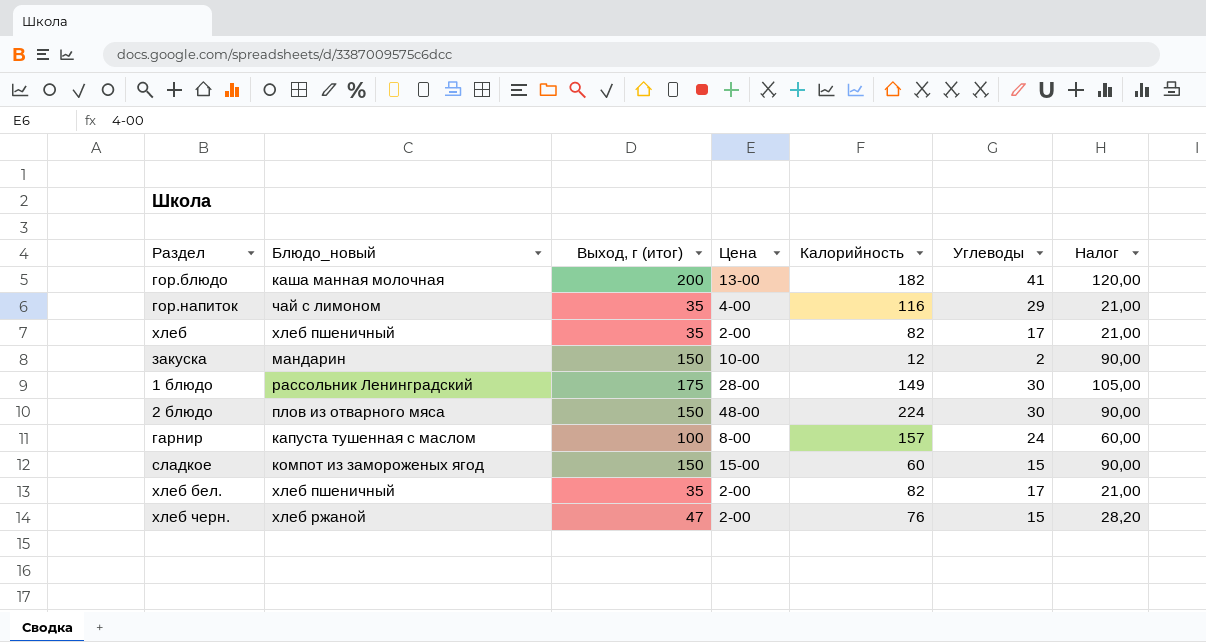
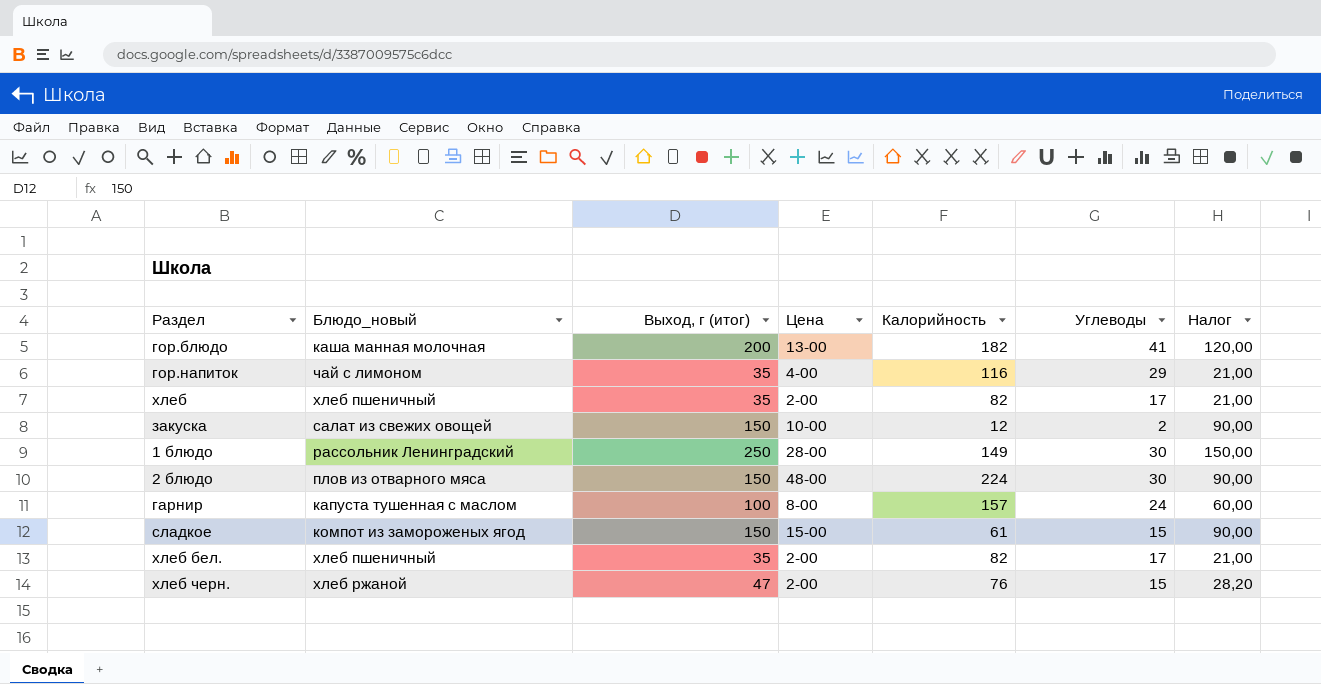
закуска | Блюдо_новый: мандарин -> салат из свежих овощей
1 блюдо | Выход, г (итог): 175 -> 250
1 блюдо | Налог: 105,00 -> 150,00
сладкое | Калорийность: 60 -> 61

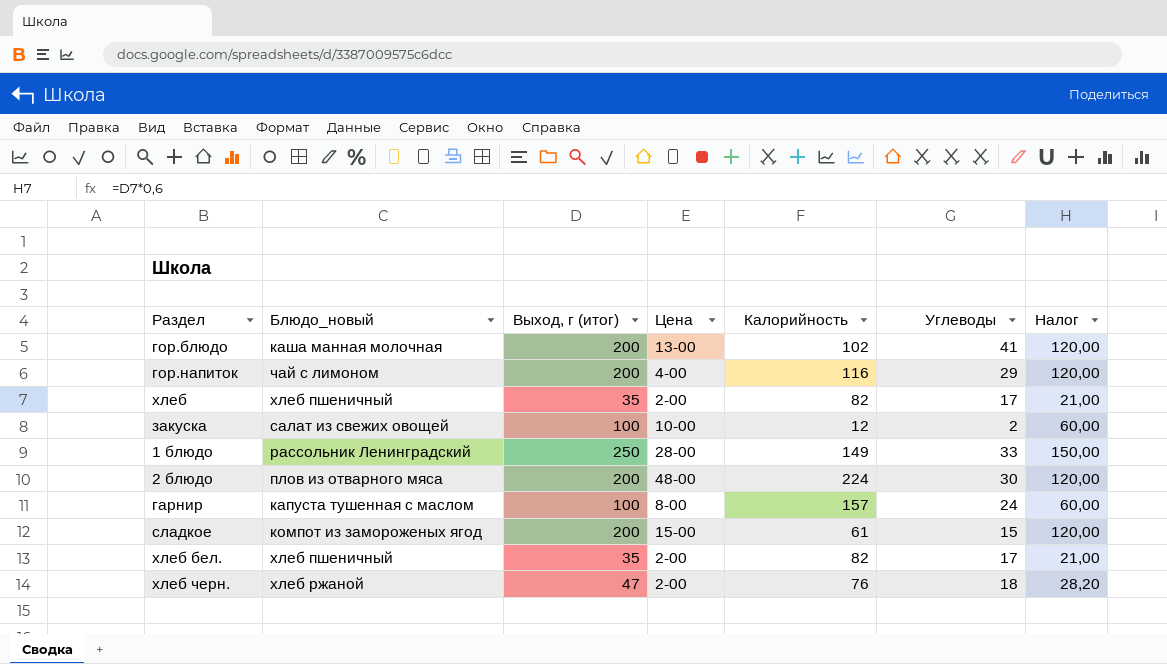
гор.блюдо | Калорийность: 182 -> 102
гор.напиток | Выход, г (итог): 35 -> 200
гор.напиток | Налог: 21,00 -> 120,00
закуска | Выход, г (итог): 150 -> 100
закуска | Налог: 90,00 -> 60,00
1 блюдо | Углеводы: 30 -> 33
2 блюдо | Выход, г (итог): 150 -> 200
2 блюдо | Налог: 90,00 -> 120,00
сладкое | Выход, г (итог): 150 -> 200
сладкое | Налог: 90,00 -> 120,00
хлеб черн. | Углеводы: 15 -> 18

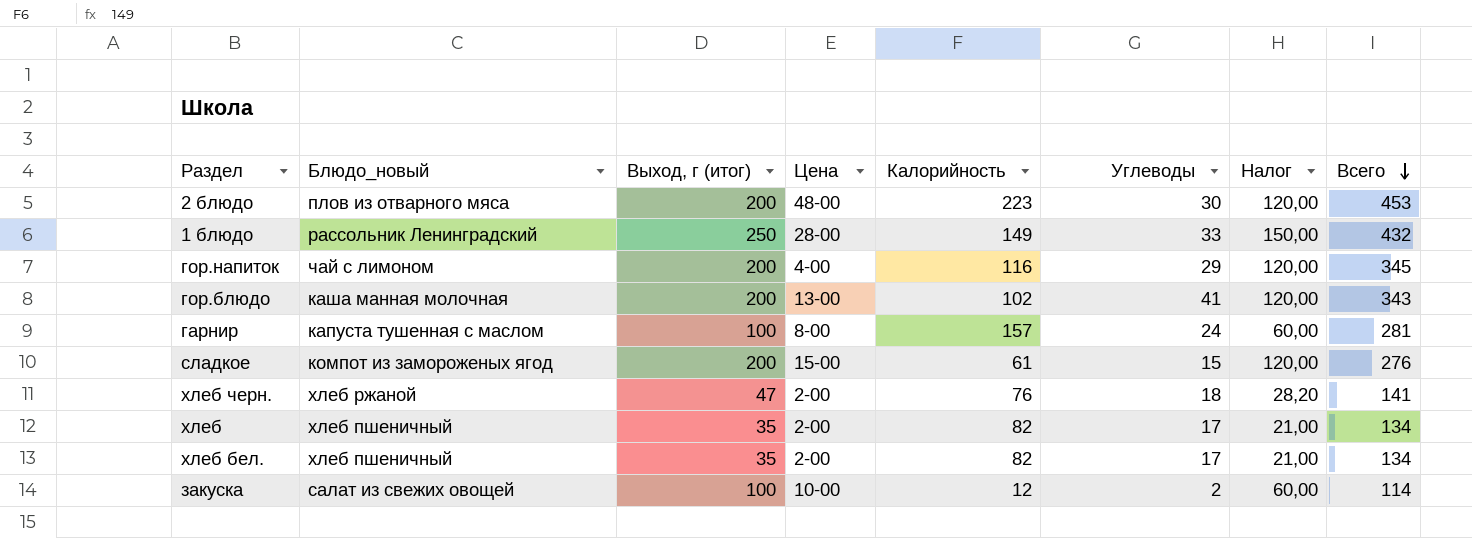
row order: none -> Всего descending
column Всего | formula: none -> [Выход, г (итог)] + [Калорийность] + [Углеводы]
2 блюдо | Калорийность: 224 -> 223

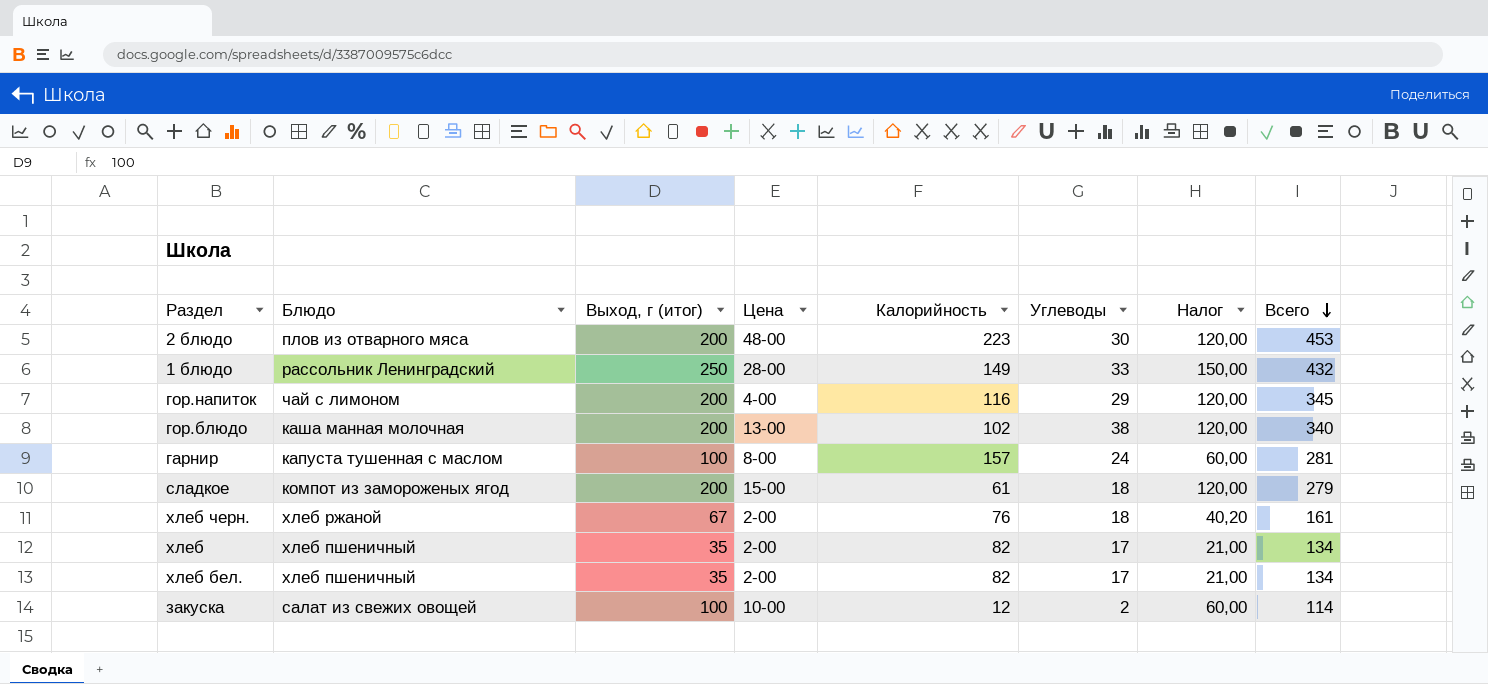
column name: Блюдо_новый -> Блюдо
гор.блюдо | Углеводы: 41 -> 38
гор.блюдо | Всего: 343 -> 340
сладкое | Углеводы: 15 -> 18
сладкое | Всего: 276 -> 279
хлеб черн. | Выход, г (итог): 47 -> 67
хлеб черн. | Налог: 28,20 -> 40,20
хлеб черн. | Всего: 141 -> 161

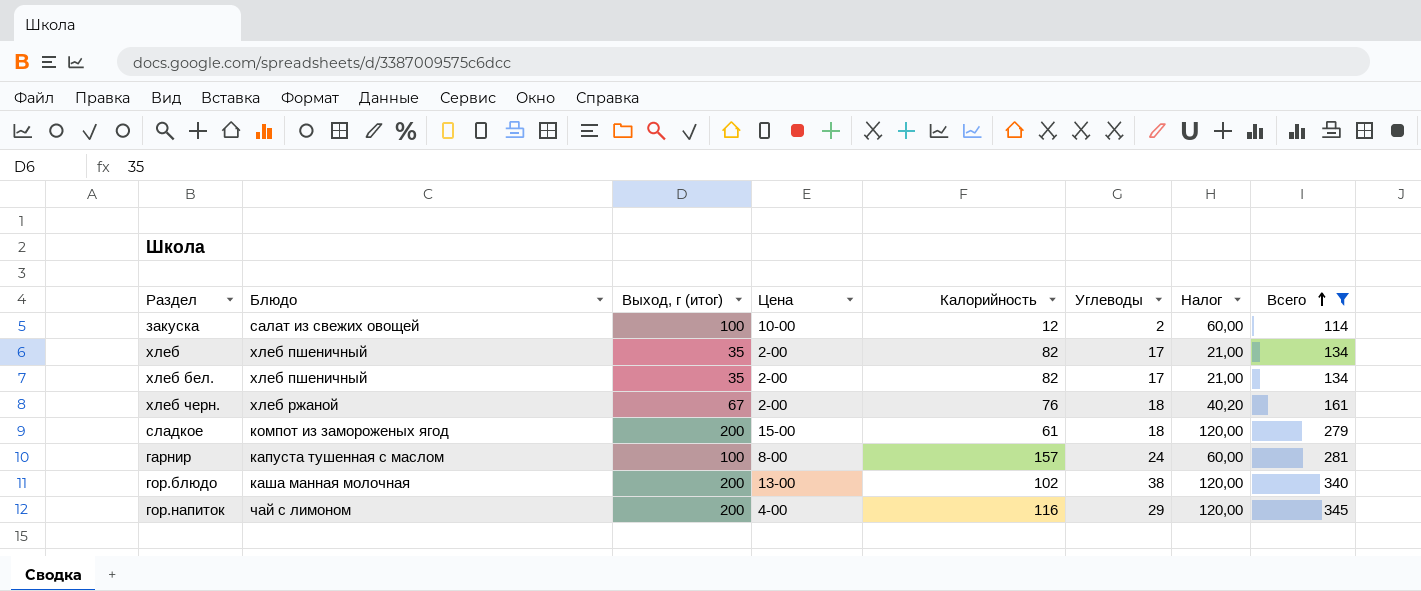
filter: none -> Всего <= 345
row order: Всего descending -> Всего ascending

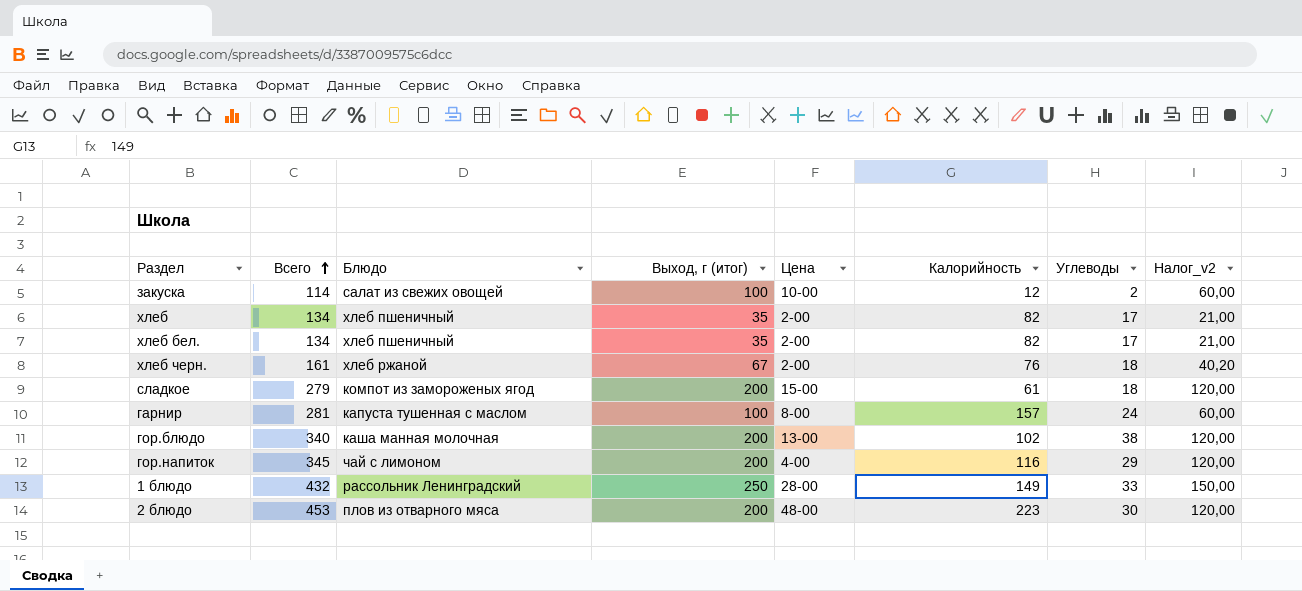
filter: Всего <= 345 -> none
column Всего | position: 8 -> 2
column name: Налог -> Налог_v2

